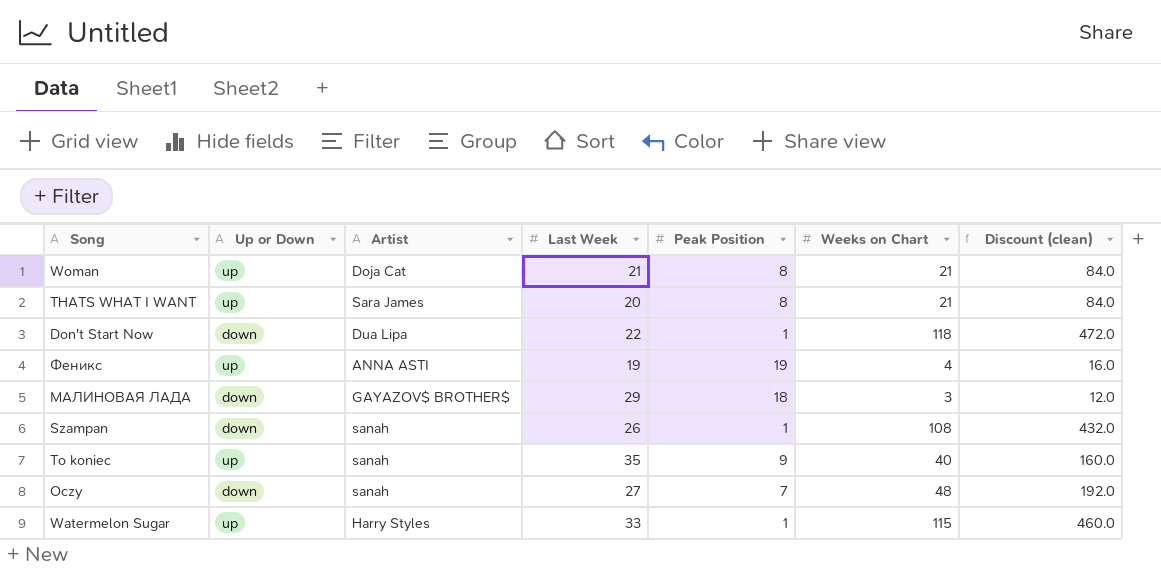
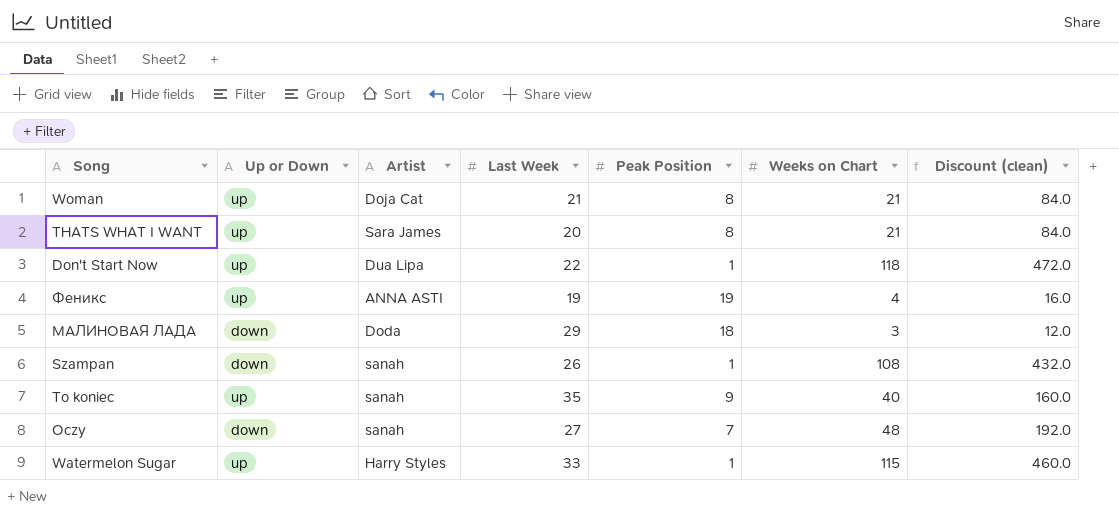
Don't Start Now | Up or Down: down -> up
МАЛИНОВАЯ ЛАДА | Artist: GAYAZOV$ BROTHER$ -> Doda

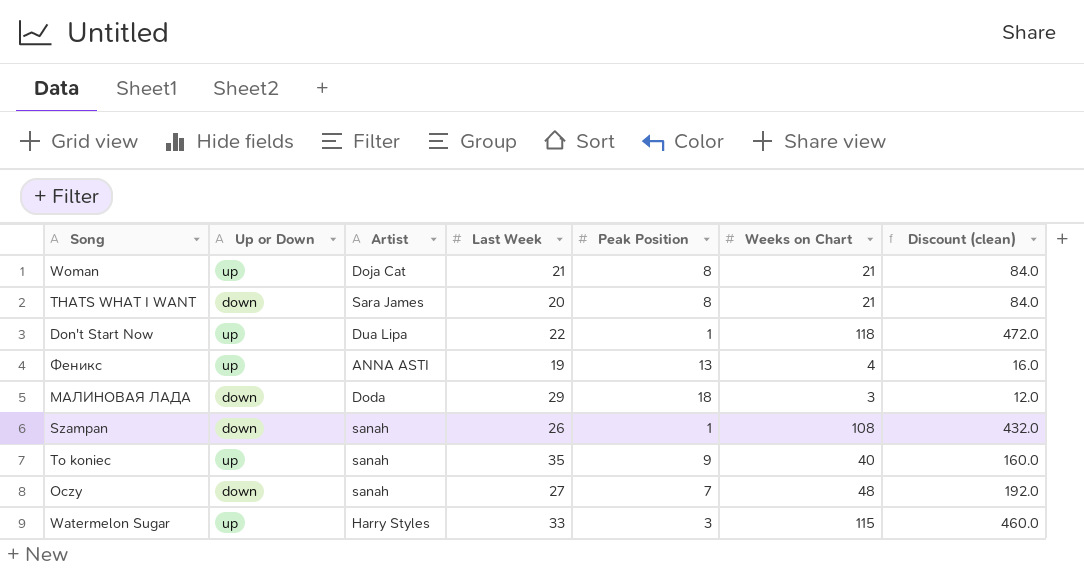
THATS WHAT I WANT | Up or Down: up -> down
Феникс | Peak Position: 19 -> 13
Watermelon Sugar | Peak Position: 1 -> 3

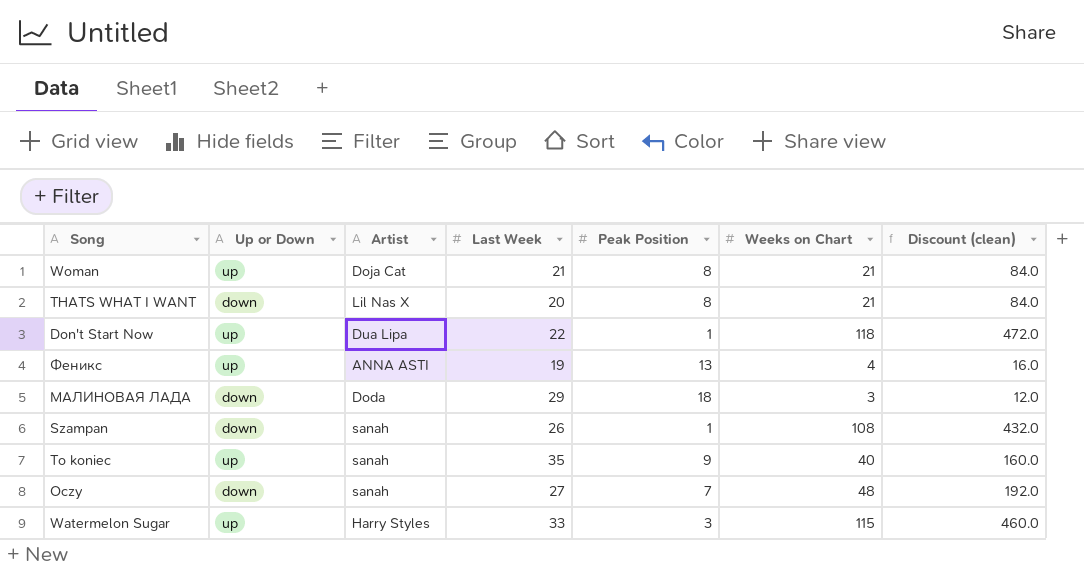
THATS WHAT I WANT | Artist: Sara James -> Lil Nas X

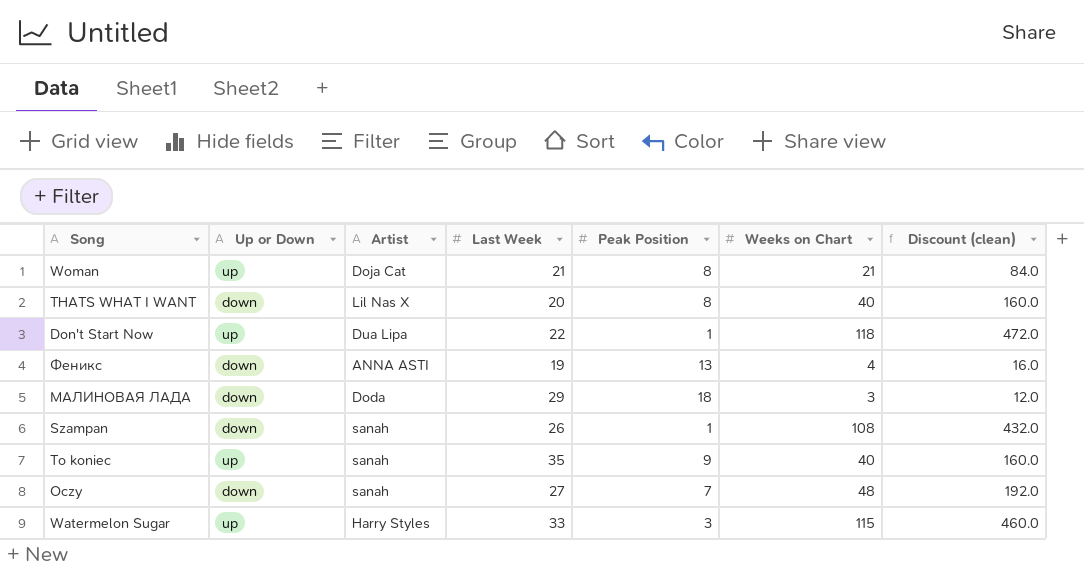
THATS WHAT I WANT | Weeks on Chart: 21 -> 40
THATS WHAT I WANT | Discount (clean): 84.0 -> 160.0
Феникс | Up or Down: up -> down

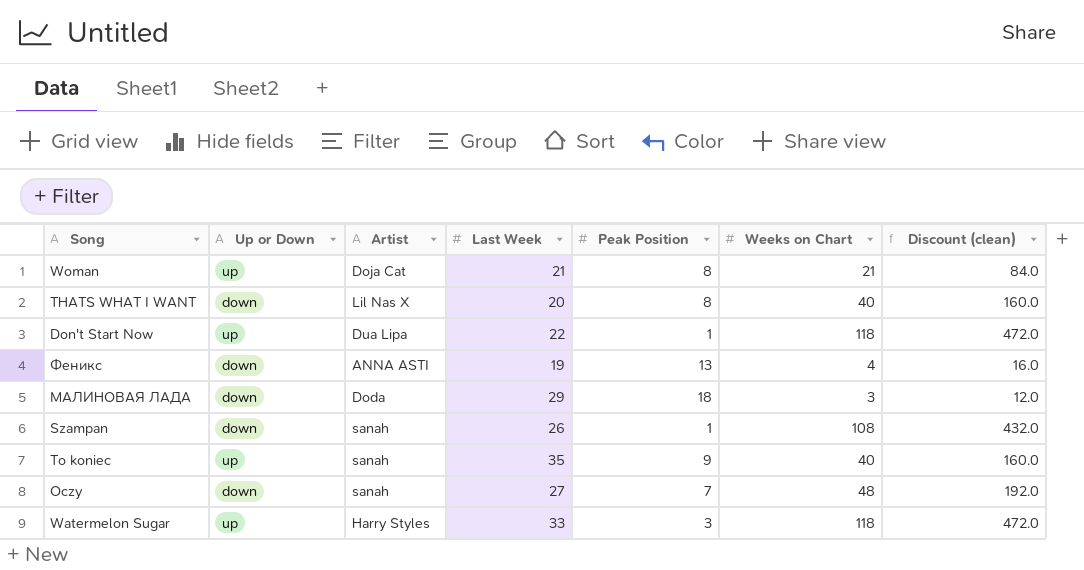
Watermelon Sugar | Weeks on Chart: 115 -> 118
Watermelon Sugar | Discount (clean): 460.0 -> 472.0

